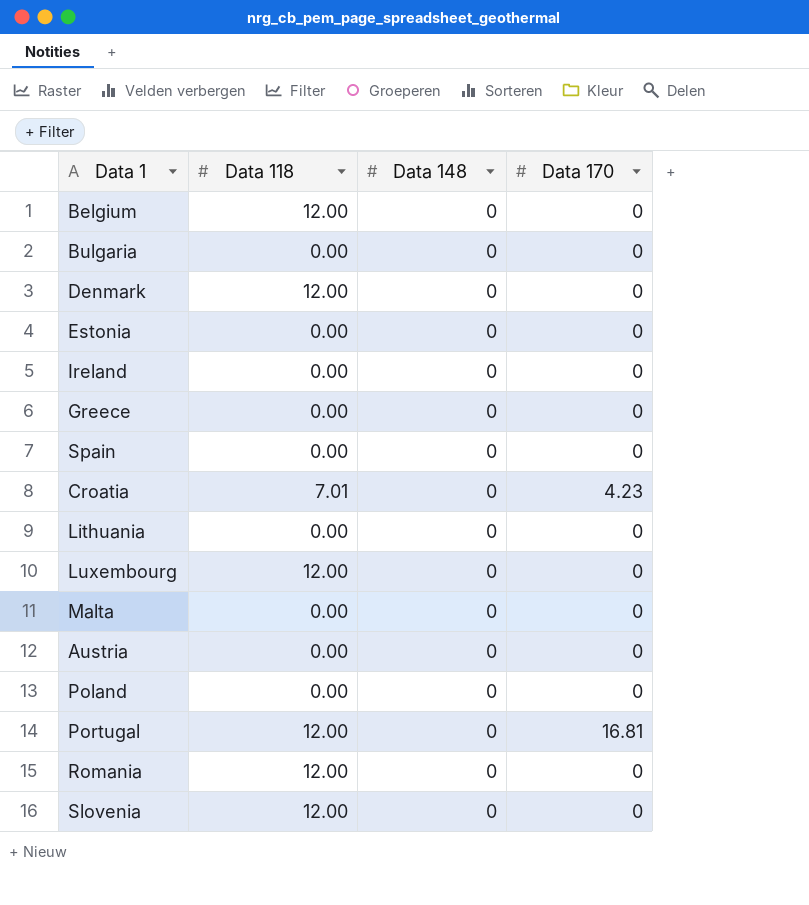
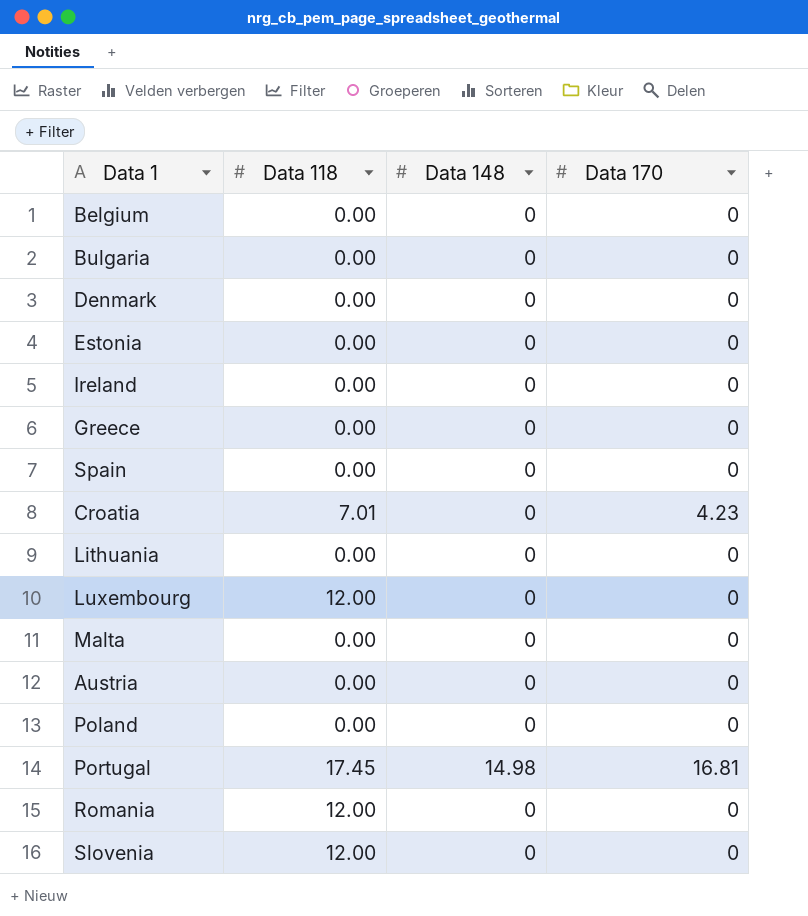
Belgium | Data 118: 12.00 -> 0.00
Denmark | Data 118: 12.00 -> 0.00
Portugal | Data 118: 12.00 -> 17.45
Portugal | Data 148: 0 -> 14.98

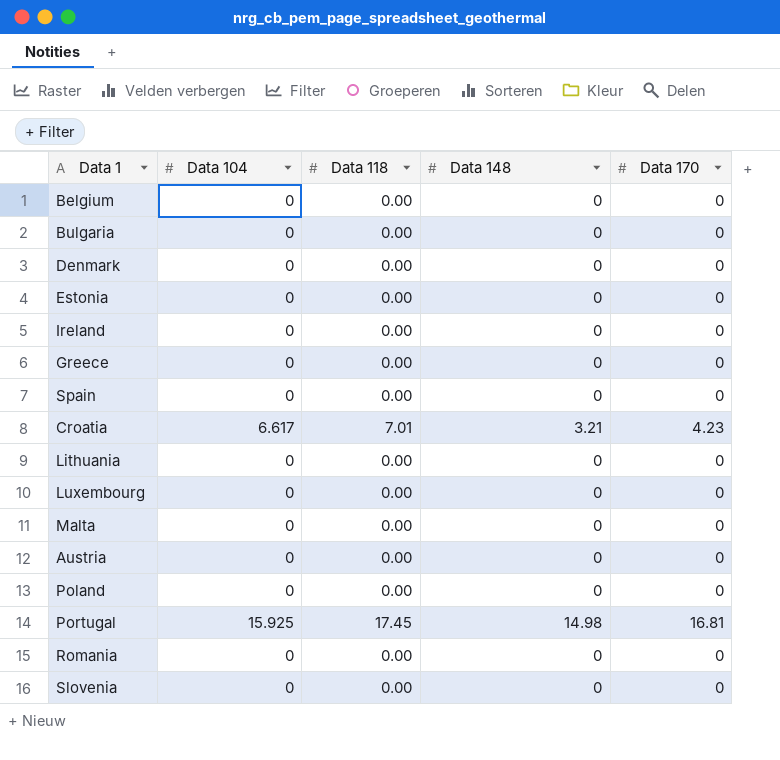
column Data 104 | position: none -> 2
Croatia | Data 148: 0 -> 3.21
Luxembourg | Data 118: 12.00 -> 0.00
Romania | Data 118: 12.00 -> 0.00
Slovenia | Data 118: 12.00 -> 0.00

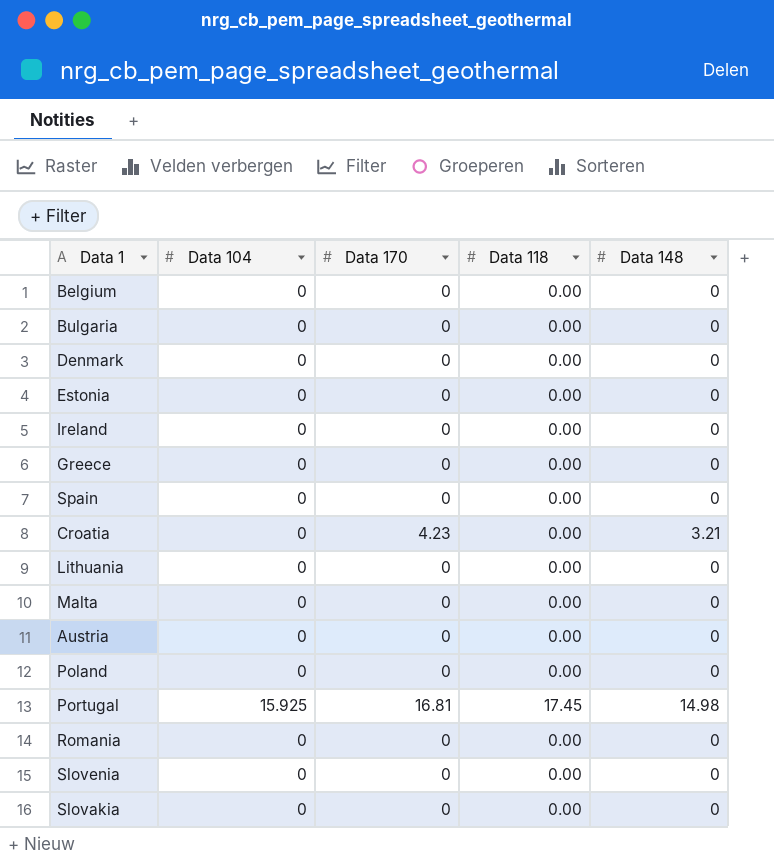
column Data 170 | position: 5 -> 3
row Luxembourg: 0 | 0.00 | 0 | 0 -> none
Croatia | Data 104: 6.617 -> 0
Croatia | Data 118: 7.01 -> 0.00
row Slovakia: none -> 0 | 0 | 0.00 | 0

